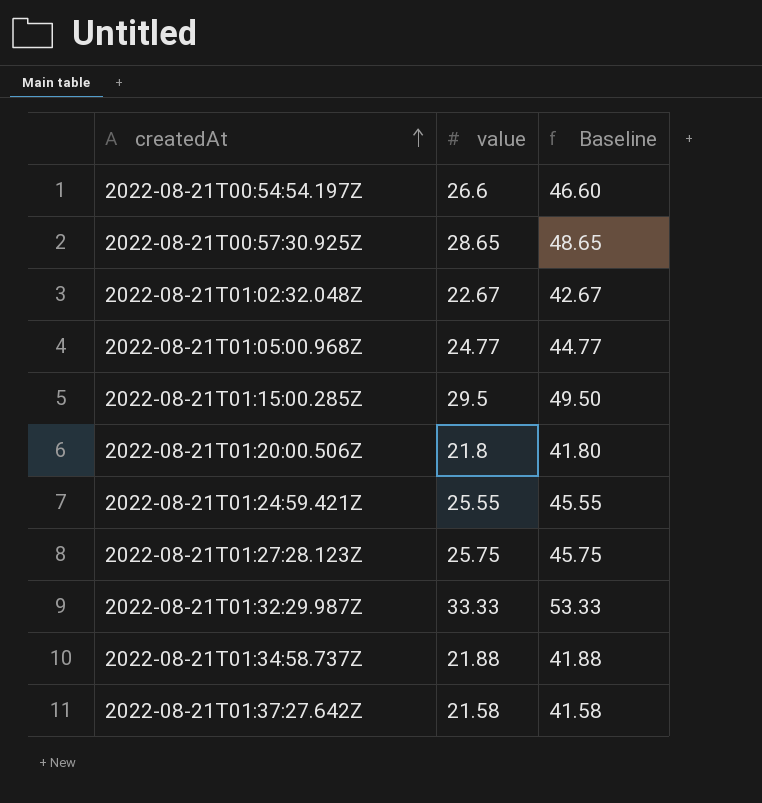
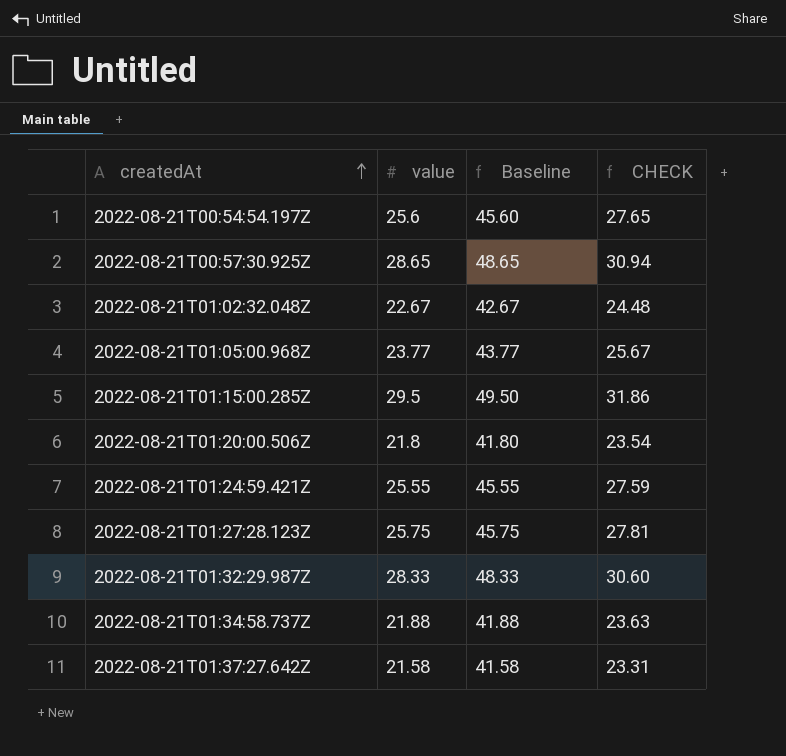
column CHECK | formula: none -> [value] * 1.08
2022-08-21T00:54:54.197Z | value: 26.6 -> 25.6
2022-08-21T00:54:54.197Z | Baseline: 46.60 -> 45.60
2022-08-21T01:05:00.968Z | value: 24.77 -> 23.77
2022-08-21T01:05:00.968Z | Baseline: 44.77 -> 43.77
2022-08-21T01:32:29.987Z | value: 33.33 -> 28.33
2022-08-21T01:32:29.987Z | Baseline: 53.33 -> 48.33

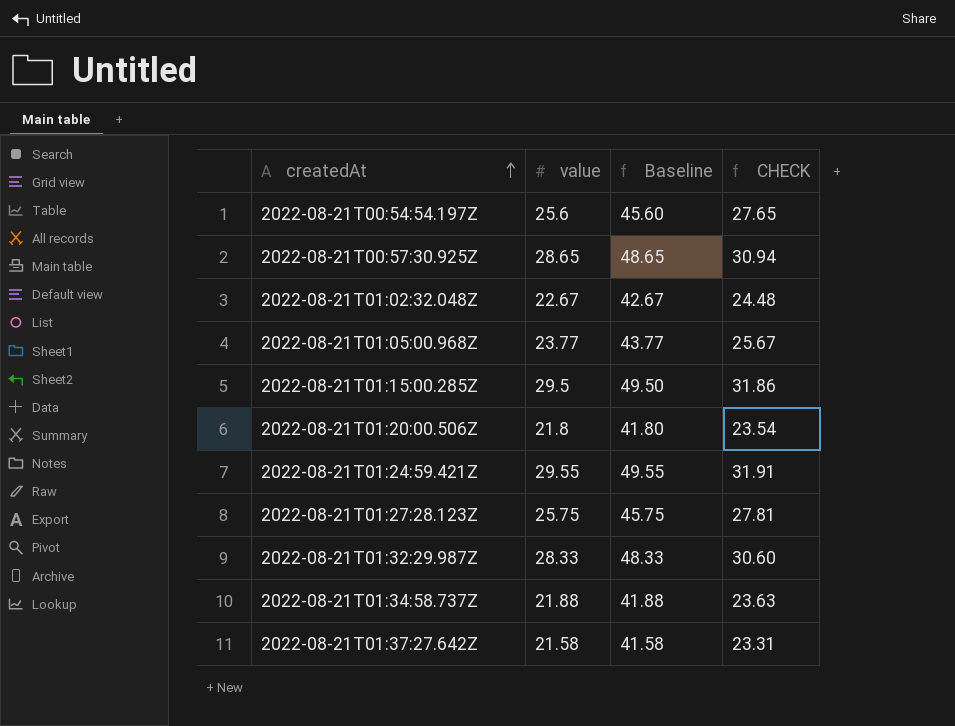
2022-08-21T01:24:59.421Z | value: 25.55 -> 29.55
2022-08-21T01:24:59.421Z | Baseline: 45.55 -> 49.55
2022-08-21T01:24:59.421Z | CHECK: 27.59 -> 31.91

